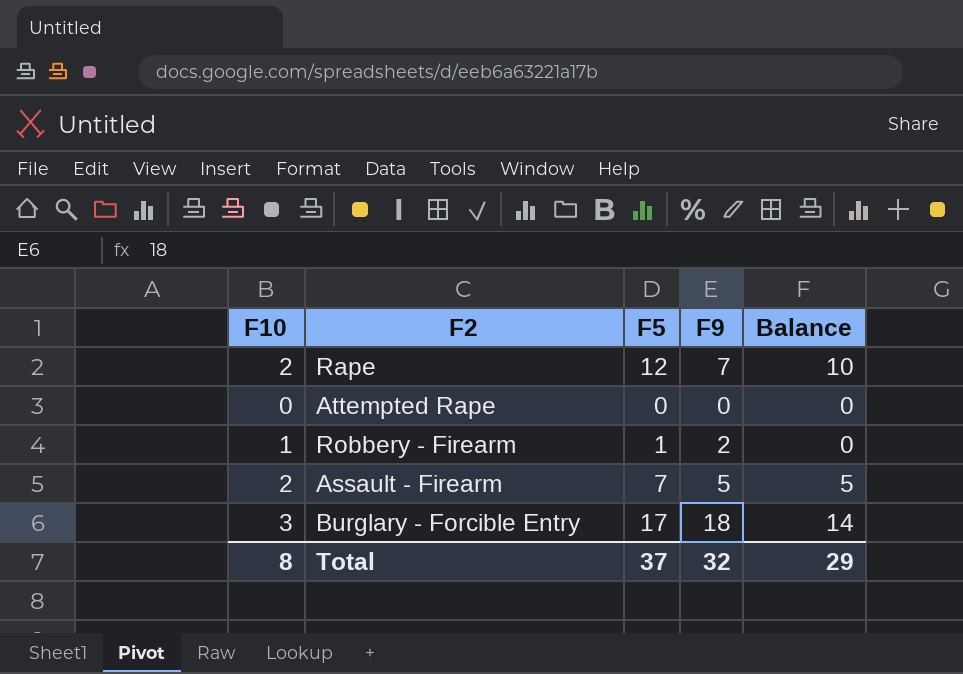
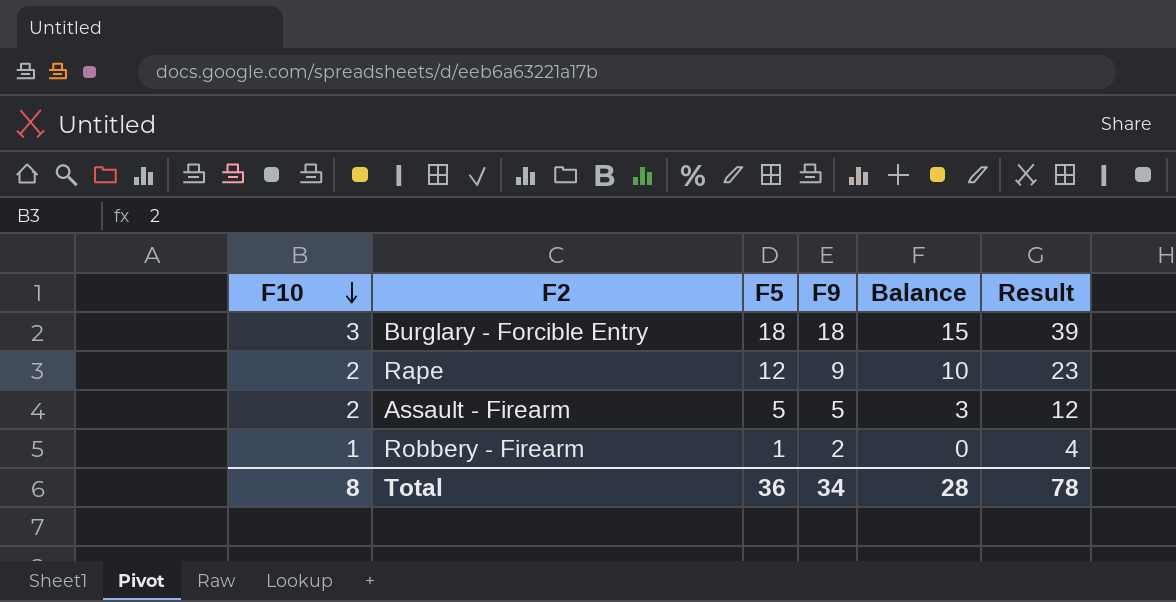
row order: none -> F10 descending
column Result | formula: none -> [F10] + [F5] + [F9]
row Attempted Rape: 0 | 0 | 0 | 0 -> none
Burglary - Forcible Entry | F5: 17 -> 18
Burglary - Forcible Entry | Balance: 14 -> 15
Rape | F9: 7 -> 9
Assault - Firearm | F5: 7 -> 5
Assault - Firearm | Balance: 5 -> 3
Total | F5: 37 -> 36
Total | F9: 32 -> 34
Total | Balance: 29 -> 28

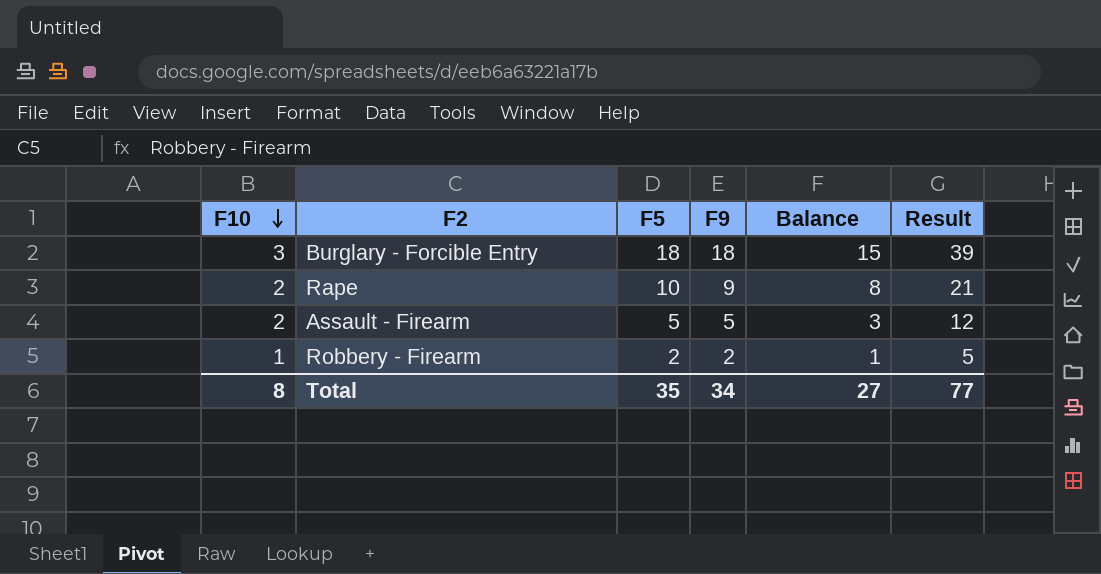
Rape | F5: 12 -> 10
Rape | Balance: 10 -> 8
Rape | Result: 23 -> 21
Robbery - Firearm | F5: 1 -> 2
Robbery - Firearm | Balance: 0 -> 1
Robbery - Firearm | Result: 4 -> 5
Total | F5: 36 -> 35
Total | Balance: 28 -> 27
Total | Result: 78 -> 77

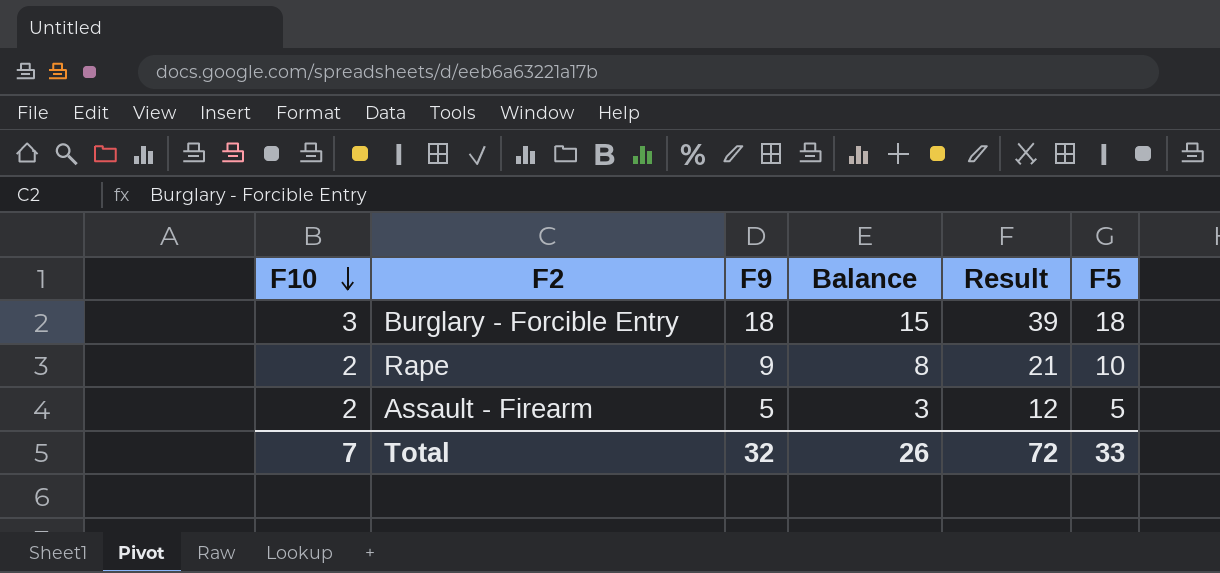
column F5 | position: 3 -> 6
row Robbery - Firearm: 1 | 2 | 2 | 1 | 5 -> none
Total | F10: 8 -> 7
Total | F9: 34 -> 32
Total | Balance: 27 -> 26
Total | Result: 77 -> 72
Total | F5: 35 -> 33

